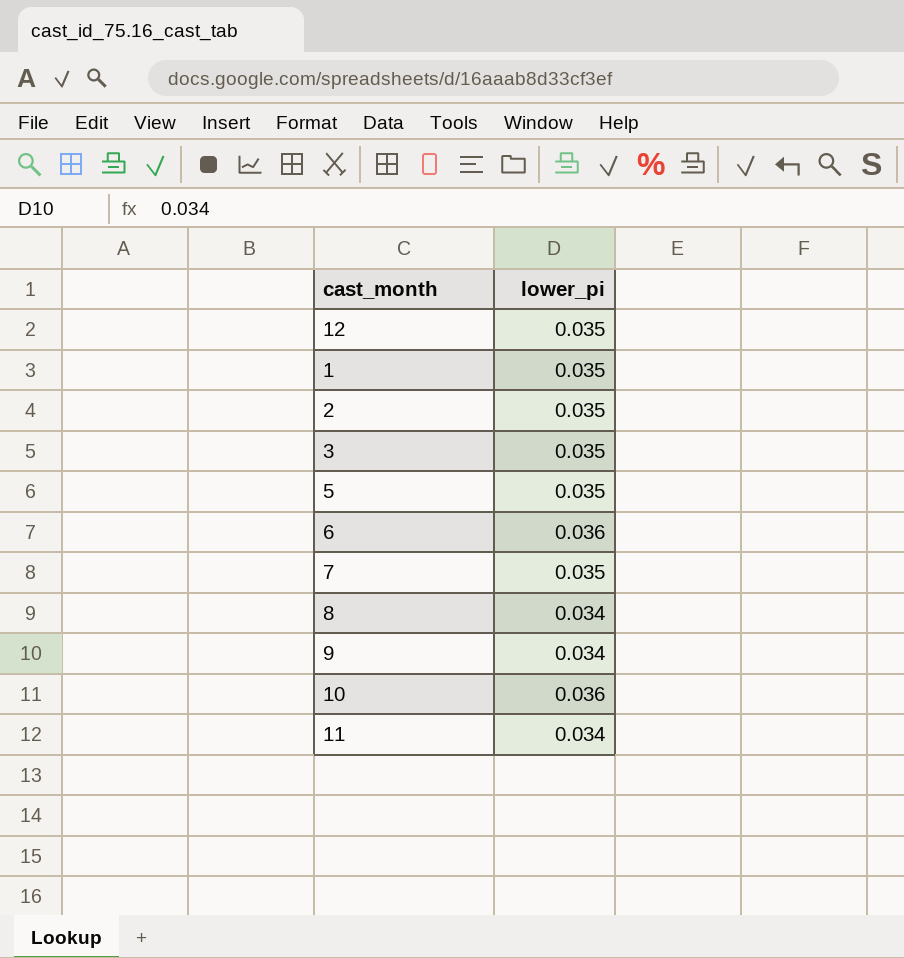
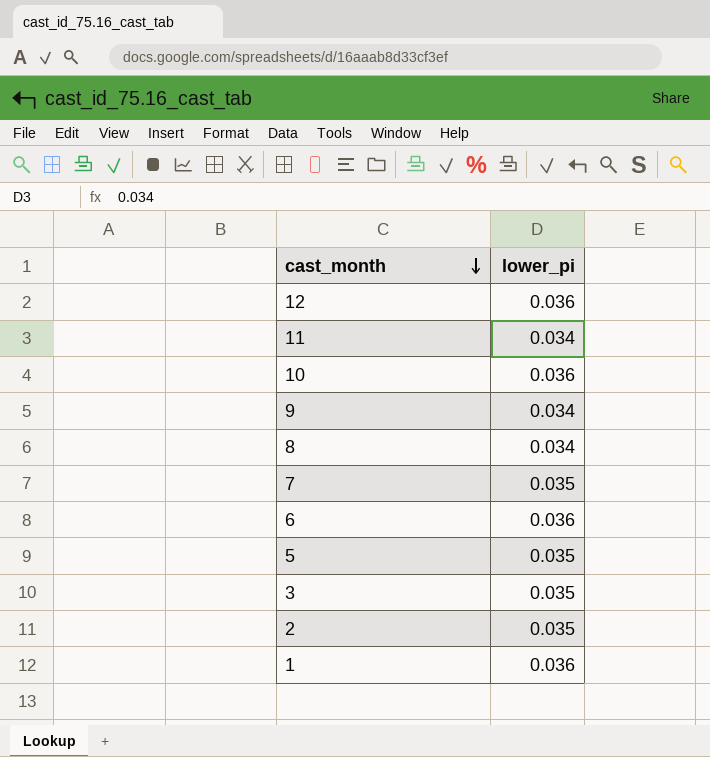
row order: none -> cast_month descending
12 | lower_pi: 0.035 -> 0.036
1 | lower_pi: 0.035 -> 0.036

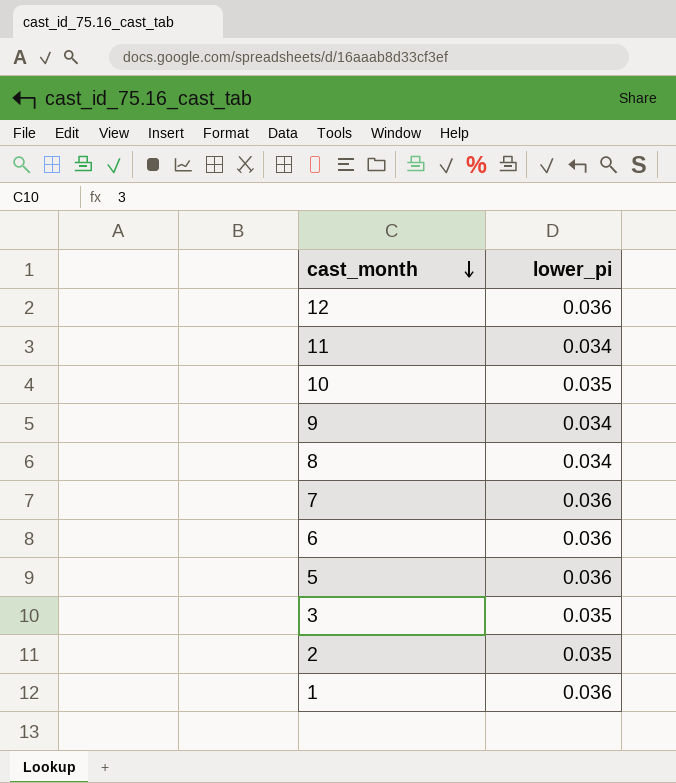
10 | lower_pi: 0.036 -> 0.035
7 | lower_pi: 0.035 -> 0.036
5 | lower_pi: 0.035 -> 0.036

